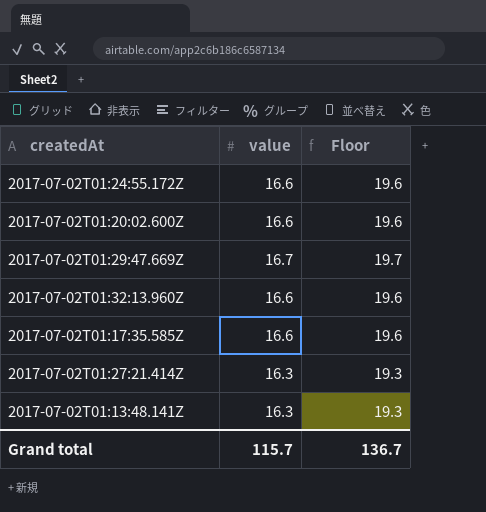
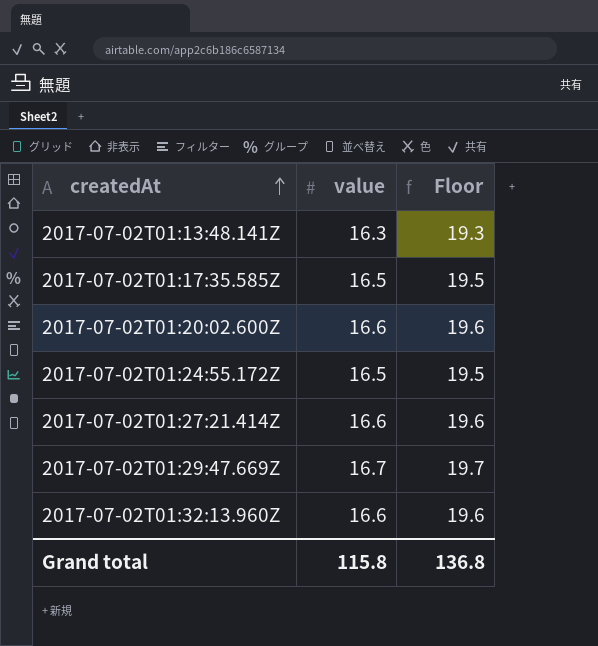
row order: none -> createdAt ascending
2017-07-02T01:17:35.585Z | value: 16.6 -> 16.5
2017-07-02T01:17:35.585Z | Floor: 19.6 -> 19.5
2017-07-02T01:24:55.172Z | value: 16.6 -> 16.5
2017-07-02T01:24:55.172Z | Floor: 19.6 -> 19.5
2017-07-02T01:27:21.414Z | value: 16.3 -> 16.6
2017-07-02T01:27:21.414Z | Floor: 19.3 -> 19.6
Grand total | value: 115.7 -> 115.8
Grand total | Floor: 136.7 -> 136.8

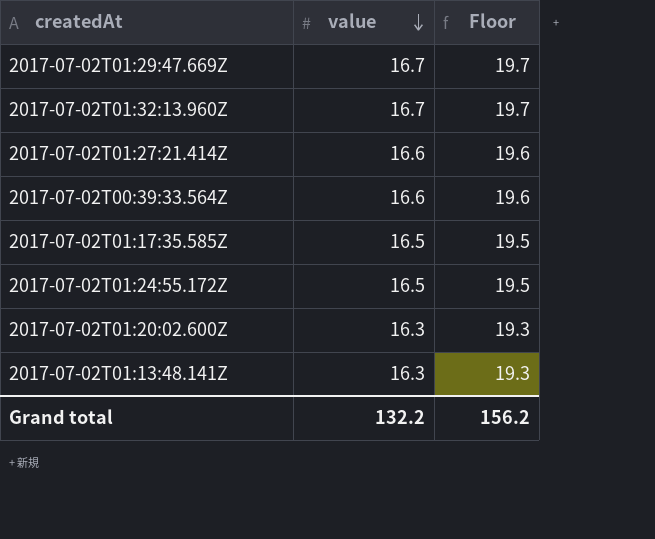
row order: createdAt ascending -> value descending
2017-07-02T01:32:13.960Z | value: 16.6 -> 16.7
2017-07-02T01:32:13.960Z | Floor: 19.6 -> 19.7
row 2017-07-02T00:39:33.564Z: none -> 16.6 | 19.6
2017-07-02T01:20:02.600Z | value: 16.6 -> 16.3
2017-07-02T01:20:02.600Z | Floor: 19.6 -> 19.3
Grand total | value: 115.8 -> 132.2
Grand total | Floor: 136.8 -> 156.2

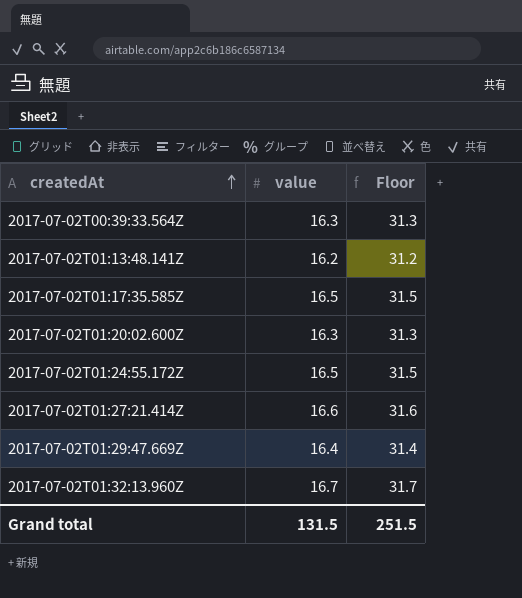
row order: value descending -> createdAt ascending
column Floor | formula: [value] + 3 -> [value] + 15
2017-07-02T00:39:33.564Z | value: 16.6 -> 16.3
2017-07-02T01:13:48.141Z | value: 16.3 -> 16.2
2017-07-02T01:29:47.669Z | value: 16.7 -> 16.4
Grand total | value: 132.2 -> 131.5
Grand total | Floor: 156.2 -> 251.5

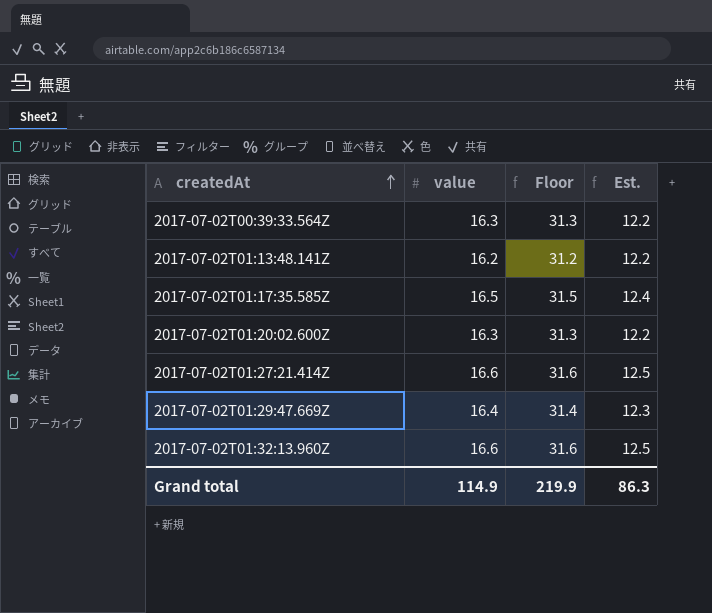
column Est. | formula: none -> [value] * 0.75
row 2017-07-02T01:24:55.172Z: 16.5 | 31.5 -> none
2017-07-02T01:32:13.960Z | value: 16.7 -> 16.6
2017-07-02T01:32:13.960Z | Floor: 31.7 -> 31.6
Grand total | value: 131.5 -> 114.9
Grand total | Floor: 251.5 -> 219.9

